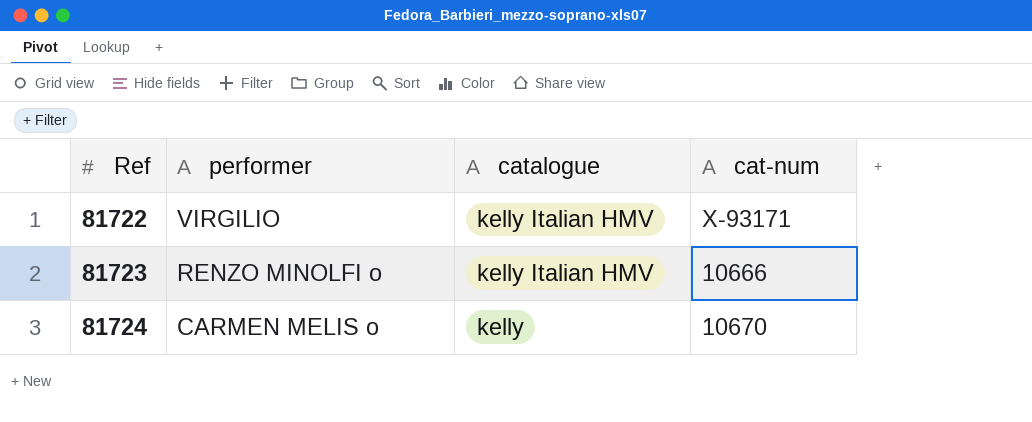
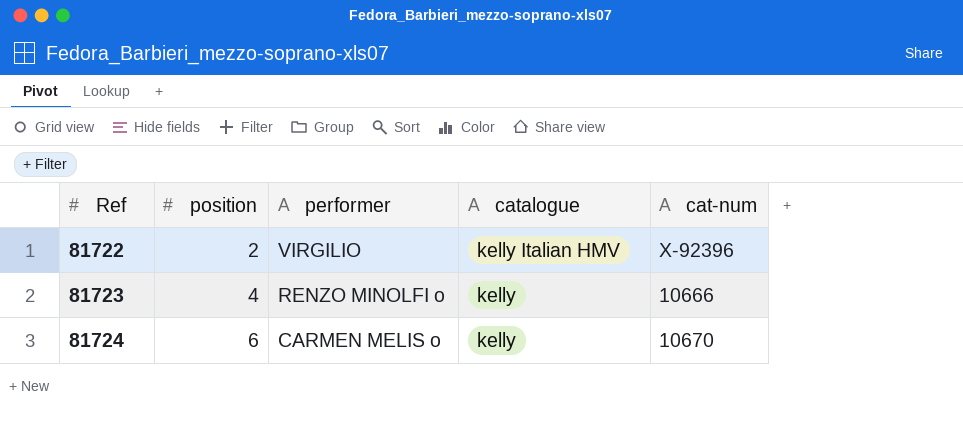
column position | position: none -> 2
81722 | cat-num: X-93171 -> X-92396
81723 | catalogue: kelly Italian HMV -> kelly

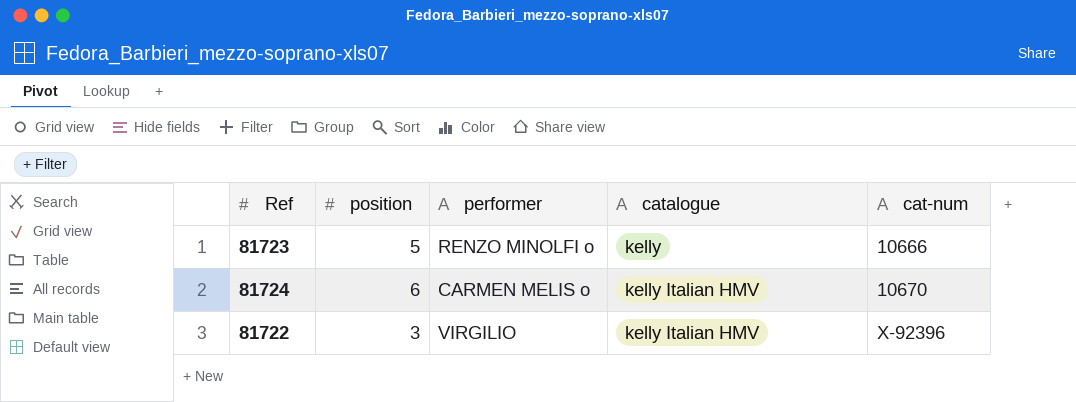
row order: Ref ascending -> catalogue ascending
81723 | position: 4 -> 5
81724 | catalogue: kelly -> kelly Italian HMV
81722 | position: 2 -> 3

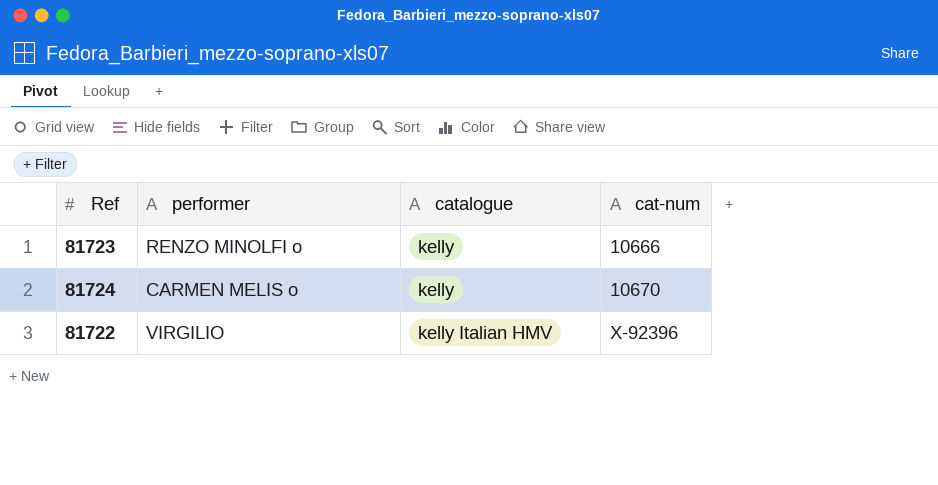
column position | position: 2 -> none
81724 | catalogue: kelly Italian HMV -> kelly

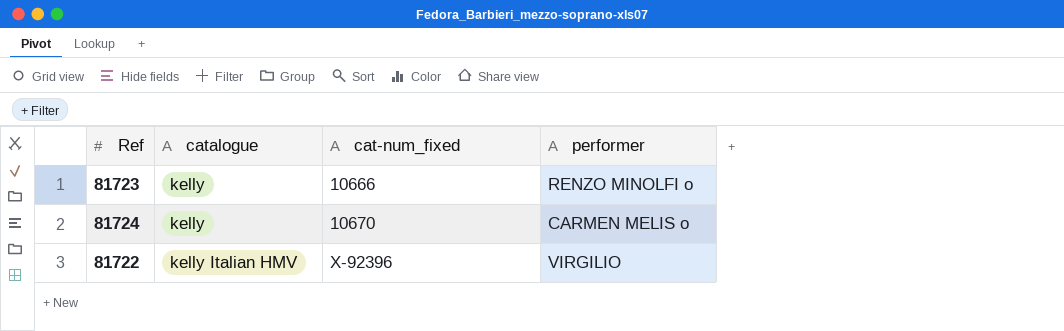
column name: cat-num -> cat-num_fixed
column performer | position: 2 -> 4

